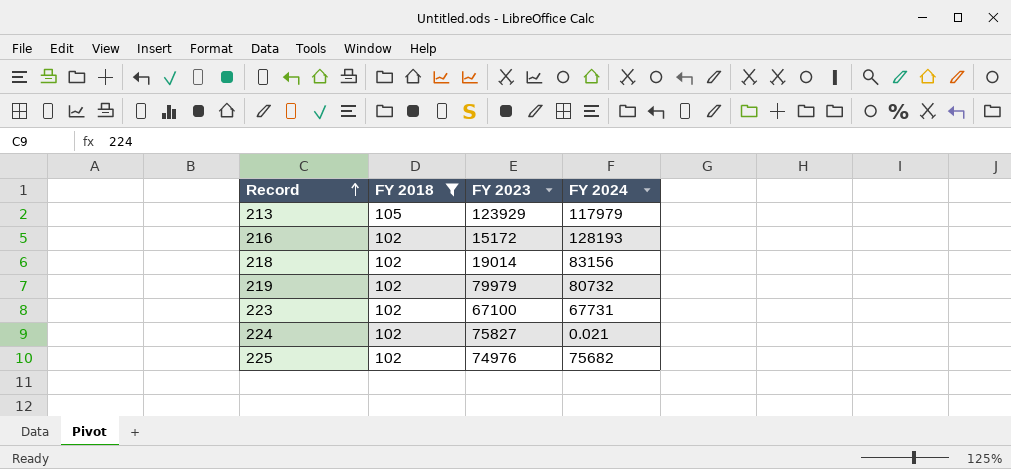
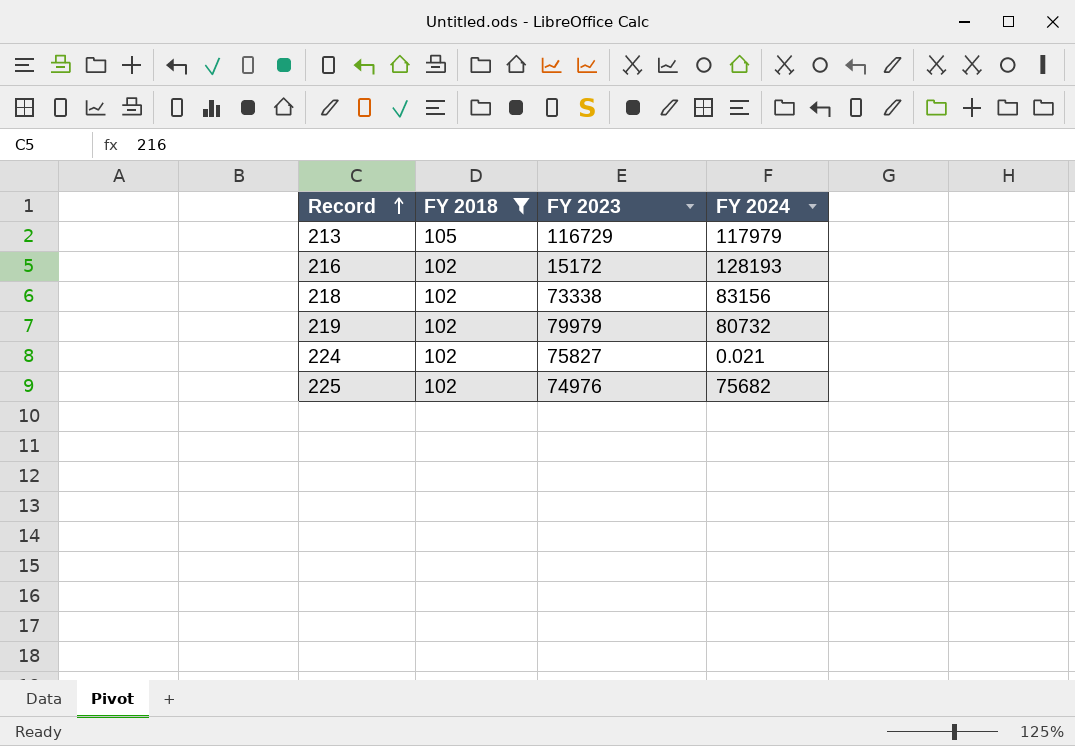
row 223: 102 | 67100 | 67731 -> none
213 | FY 2023: 123929 -> 116729
218 | FY 2023: 19014 -> 73338

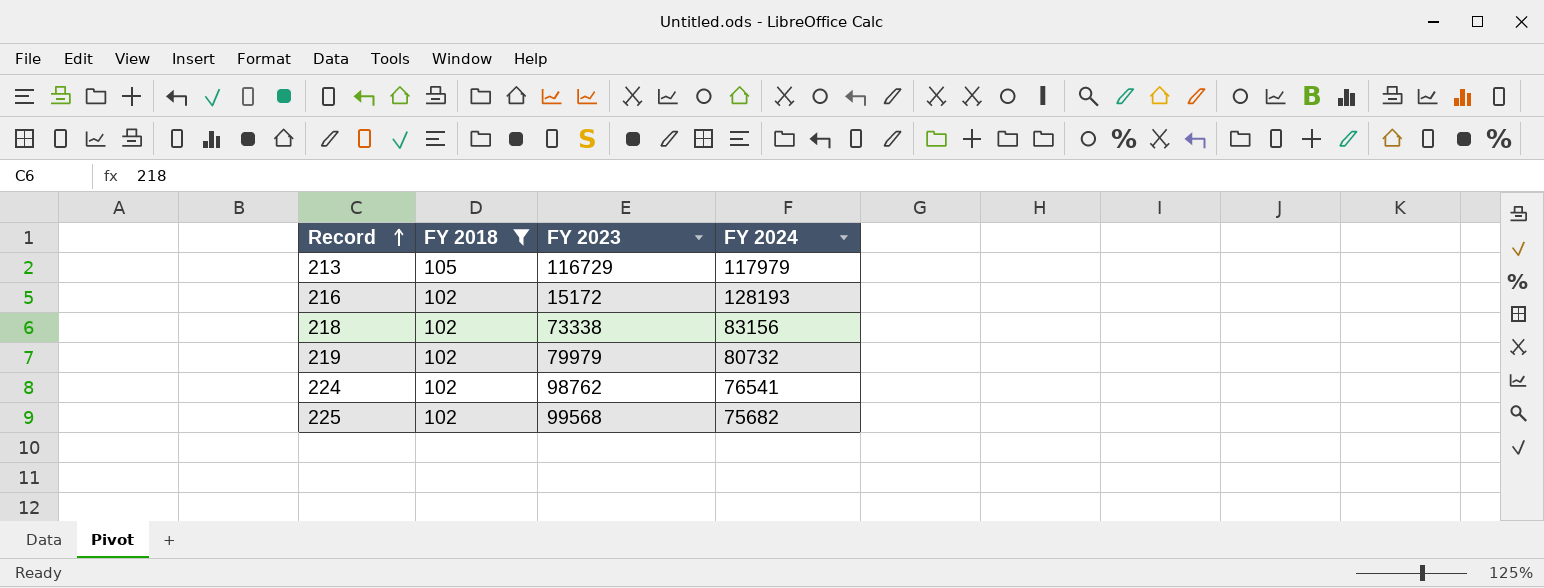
224 | FY 2023: 75827 -> 98762
224 | FY 2024: 0.021 -> 76541
225 | FY 2023: 74976 -> 99568

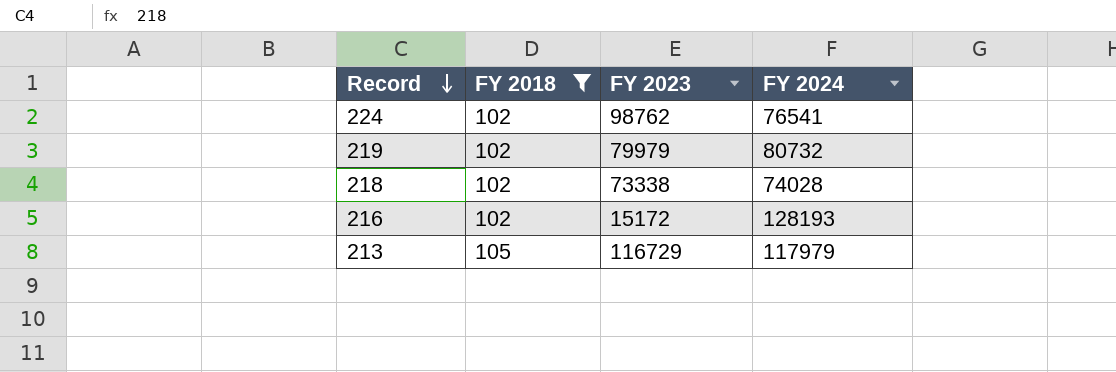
row order: Record ascending -> Record descending
row 225: 102 | 99568 | 75682 -> none
218 | FY 2024: 83156 -> 74028

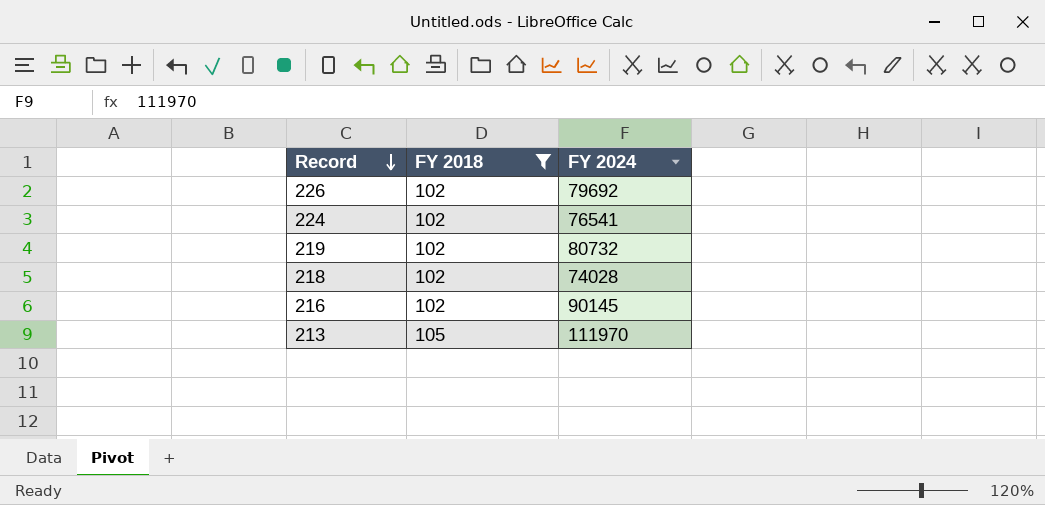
column FY 2023 | position: 3 -> none
row 226: none -> 102 | 79692
216 | FY 2024: 128193 -> 90145
213 | FY 2024: 117979 -> 111970

